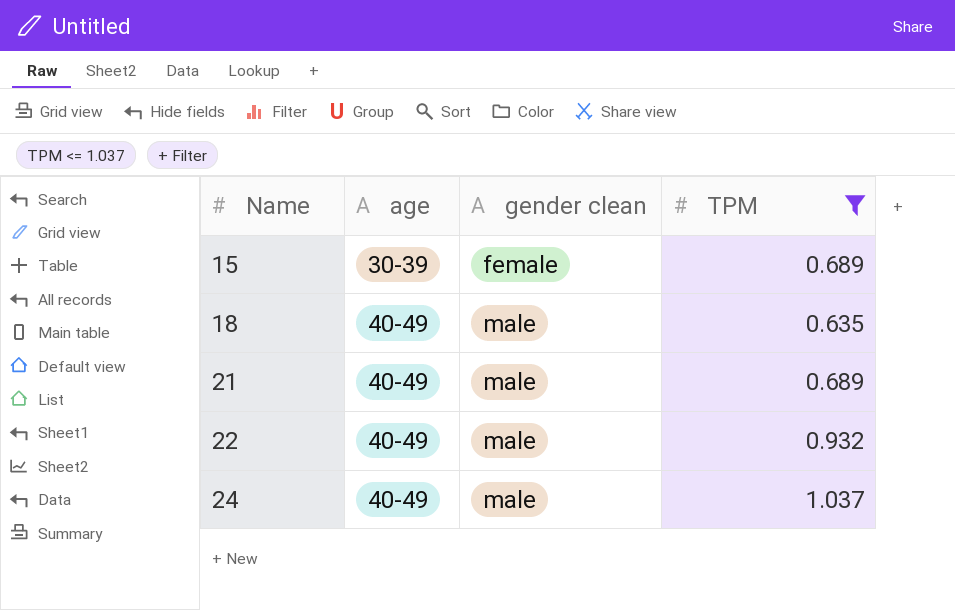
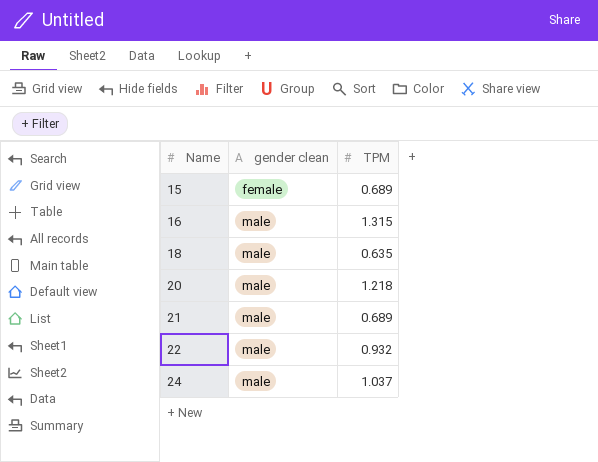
filter: TPM <= 1.037 -> none
column age | position: 2 -> none

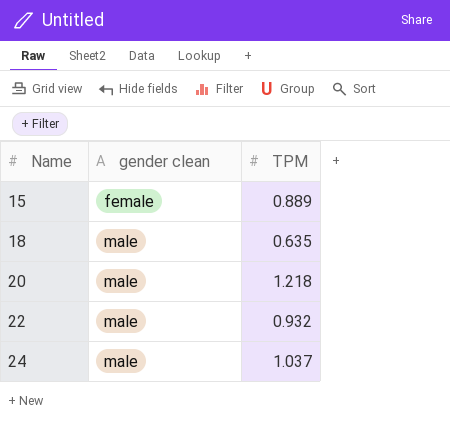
row 16: male | 1.315 -> none
row 21: male | 0.689 -> none
15 | TPM: 0.689 -> 0.889

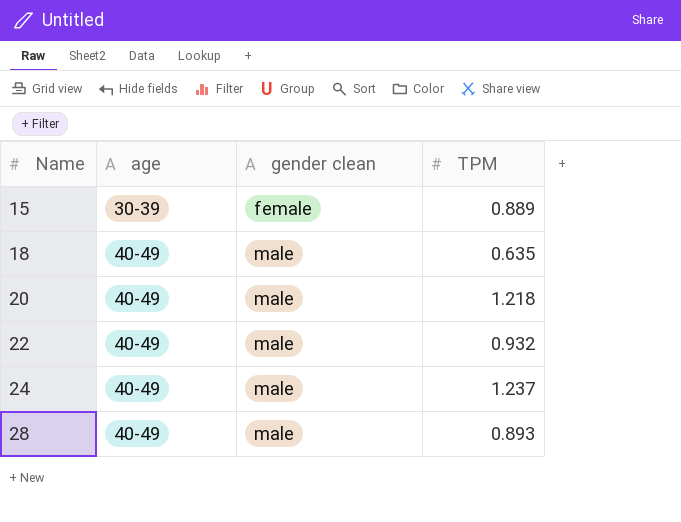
column age | position: none -> 2
24 | TPM: 1.037 -> 1.237
row 28: none -> 40-49 | male | 0.893

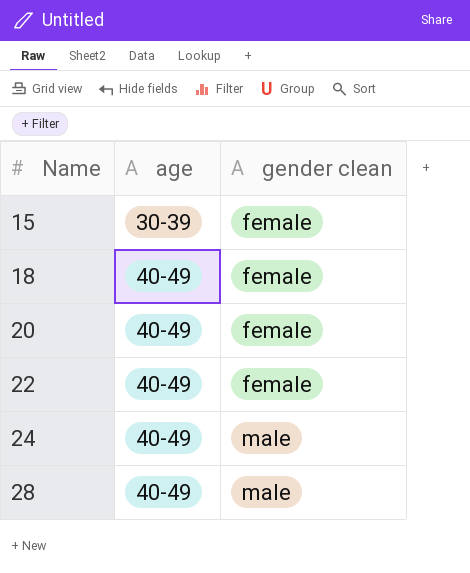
column TPM | position: 4 -> none
18 | gender clean: male -> female
20 | gender clean: male -> female
22 | gender clean: male -> female

